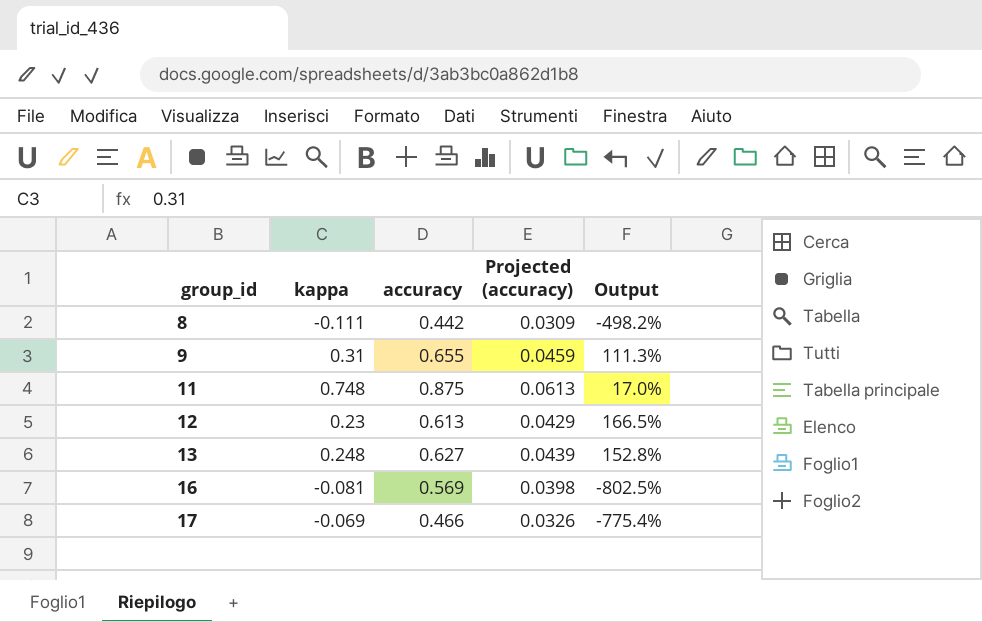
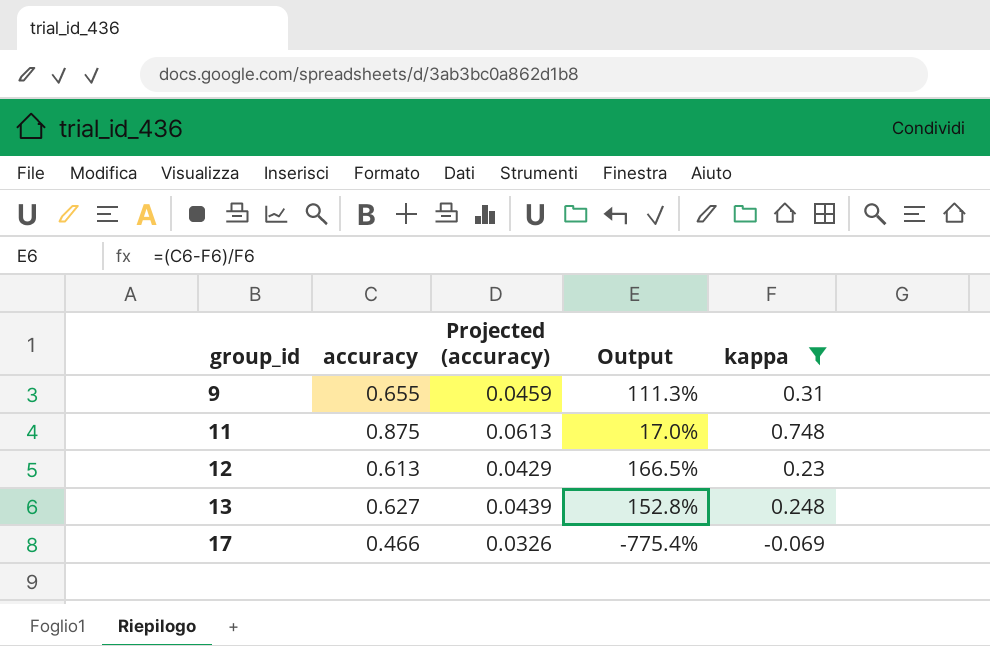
filter: none -> kappa >= -0.069
column kappa | position: 2 -> 5

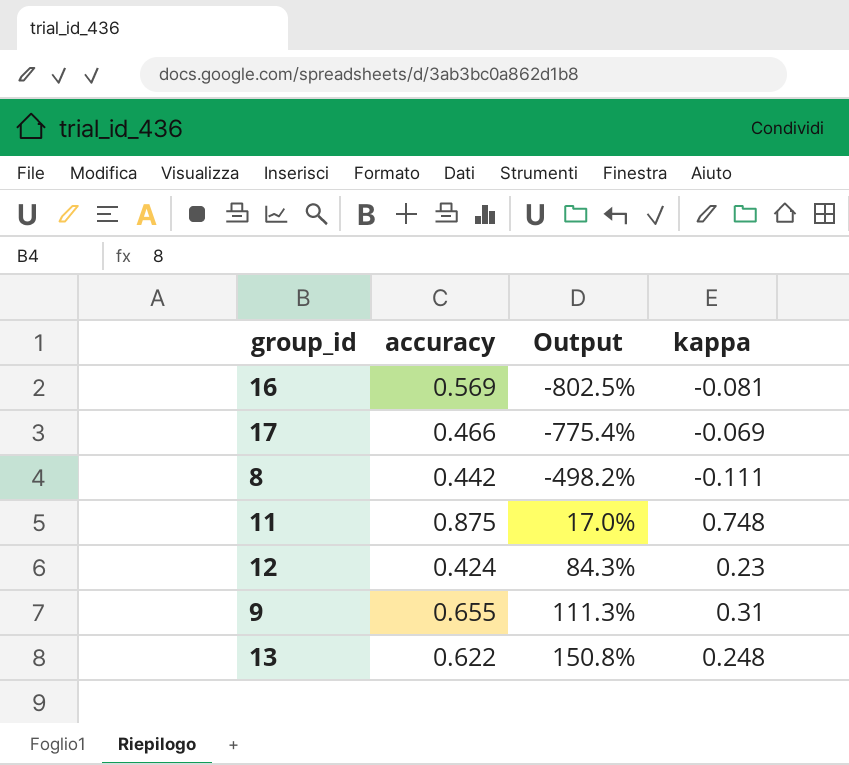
filter: kappa >= -0.069 -> none
row order: group_id ascending -> Output ascending
column Projected (accuracy) | formula: [accuracy] * 0.07 -> none
12 | accuracy: 0.613 -> 0.424
12 | Output: 166.5% -> 84.3%
13 | accuracy: 0.627 -> 0.622
13 | Output: 152.8% -> 150.8%

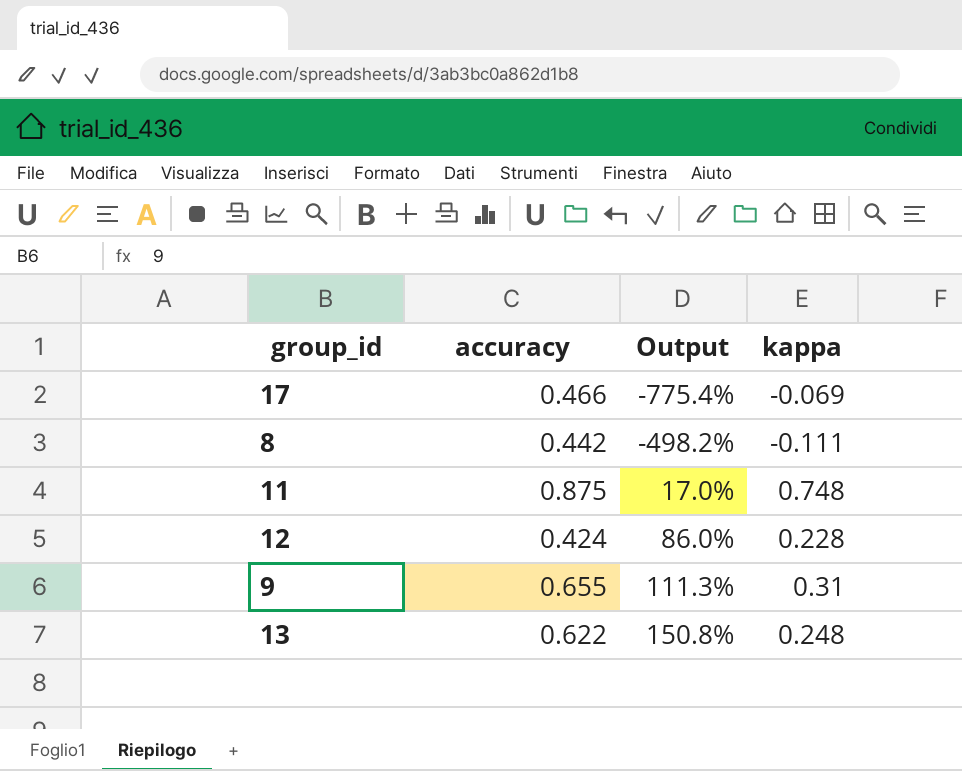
row 16: 0.569 | -802.5% | -0.081 -> none
12 | Output: 84.3% -> 86.0%
12 | kappa: 0.23 -> 0.228

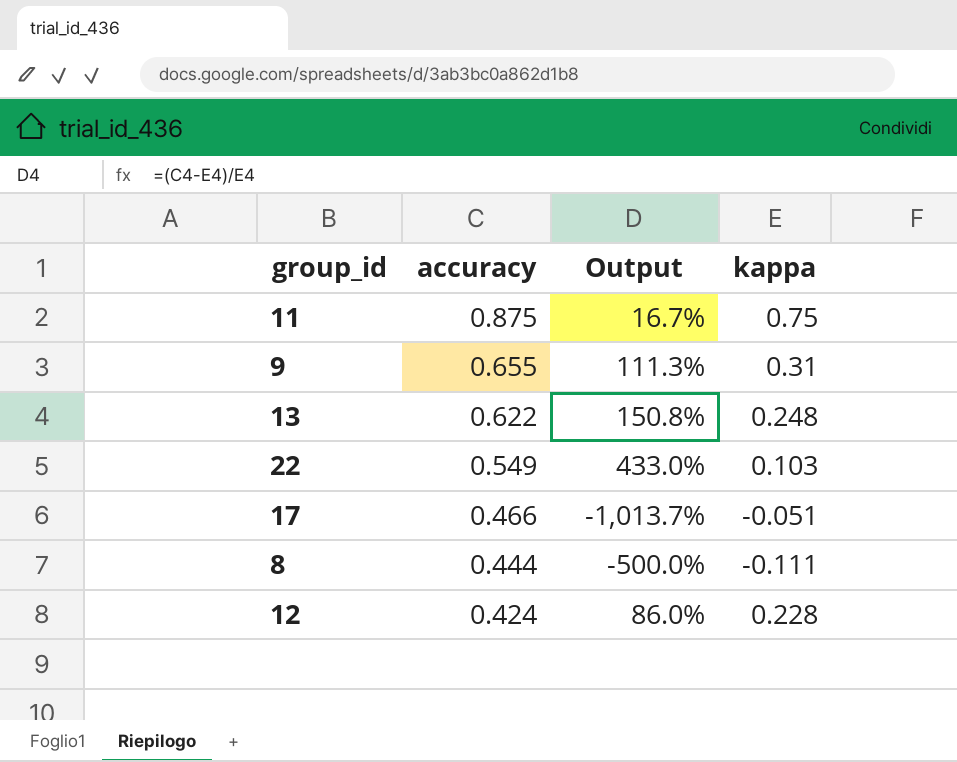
row order: Output ascending -> accuracy descending
11 | Output: 17.0% -> 16.7%
11 | kappa: 0.748 -> 0.75
row 22: none -> 0.549 | 433.0% | 0.103
17 | Output: -775.4% -> -1,013.7%
17 | kappa: -0.069 -> -0.051
8 | accuracy: 0.442 -> 0.444
8 | Output: -498.2% -> -500.0%

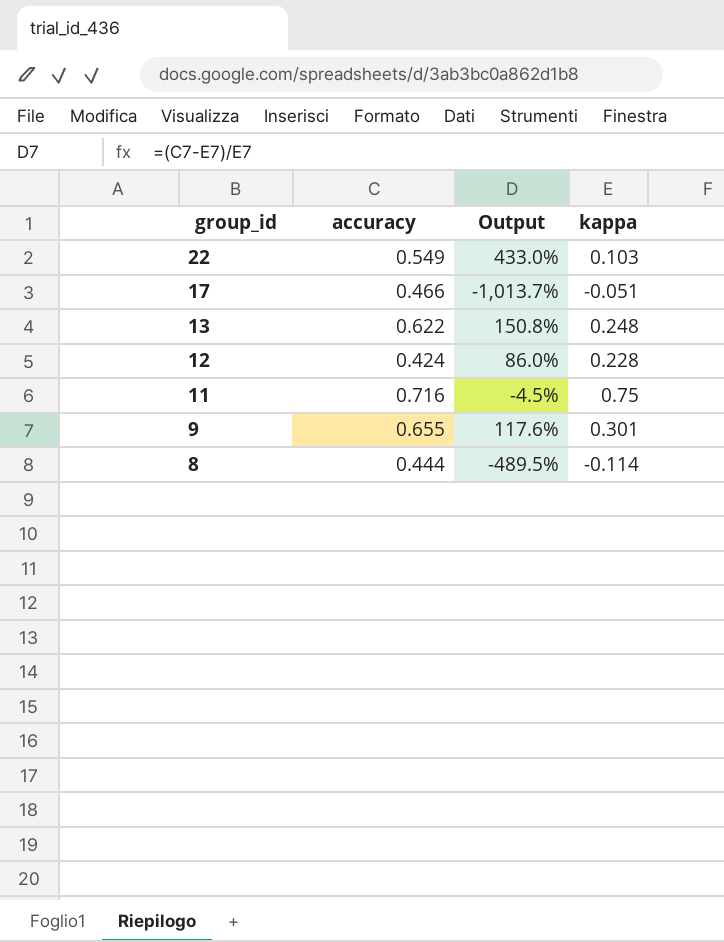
row order: accuracy descending -> group_id descending
11 | accuracy: 0.875 -> 0.716
11 | Output: 16.7% -> -4.5%
9 | Output: 111.3% -> 117.6%
9 | kappa: 0.31 -> 0.301
8 | Output: -500.0% -> -489.5%
8 | kappa: -0.111 -> -0.114

